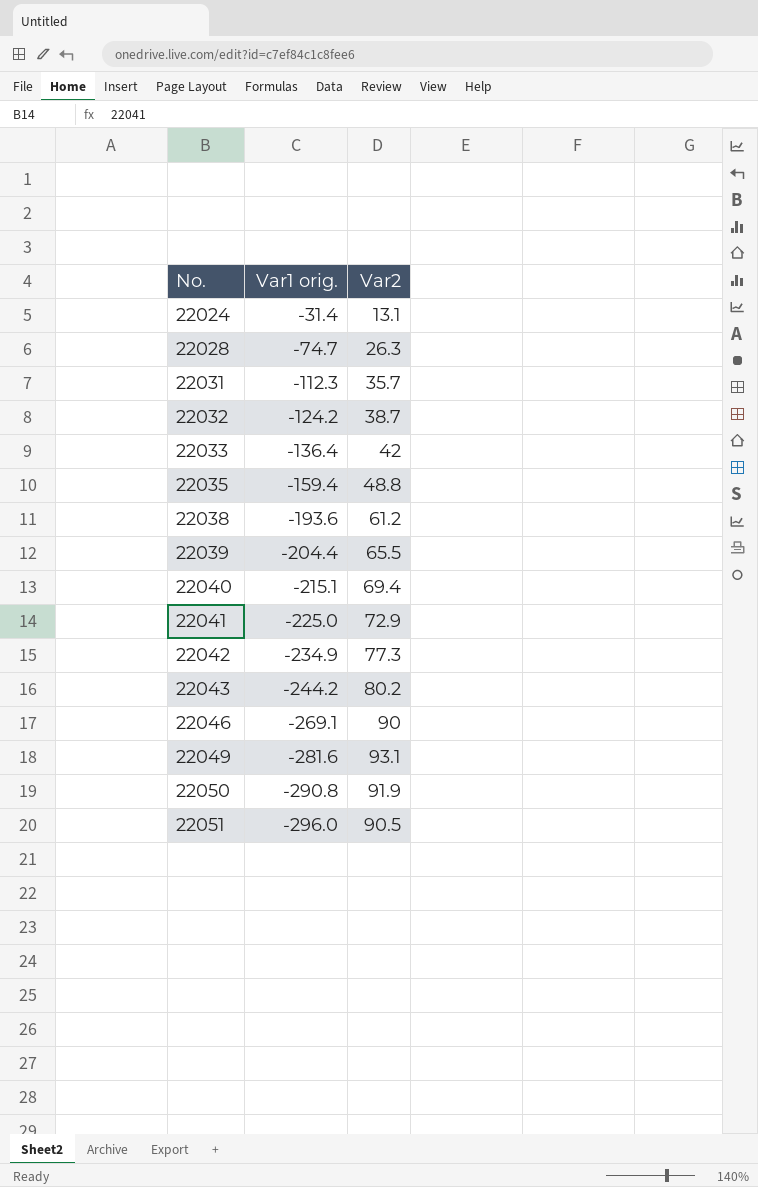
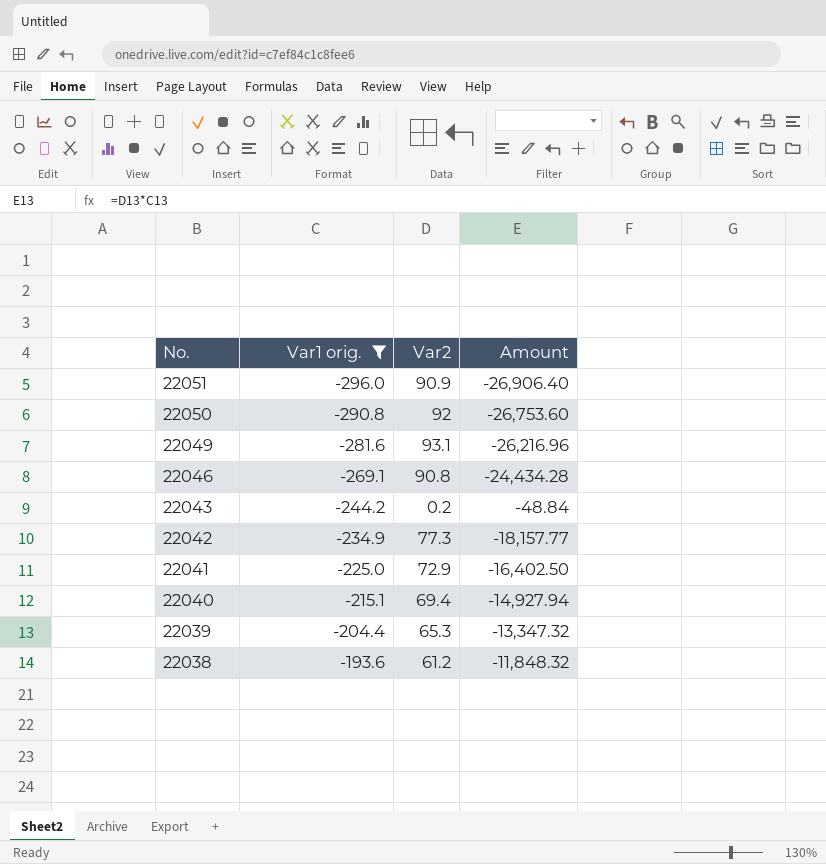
filter: none -> Var1 orig. <= -193.6
row order: No. ascending -> No. descending
column Amount | formula: none -> [Var1 orig.] * [Var2]
22051 | Var2: 90.5 -> 90.9
22050 | Var2: 91.9 -> 92
22046 | Var2: 90 -> 90.8
22043 | Var2: 80.2 -> 0.2
22039 | Var2: 65.5 -> 65.3

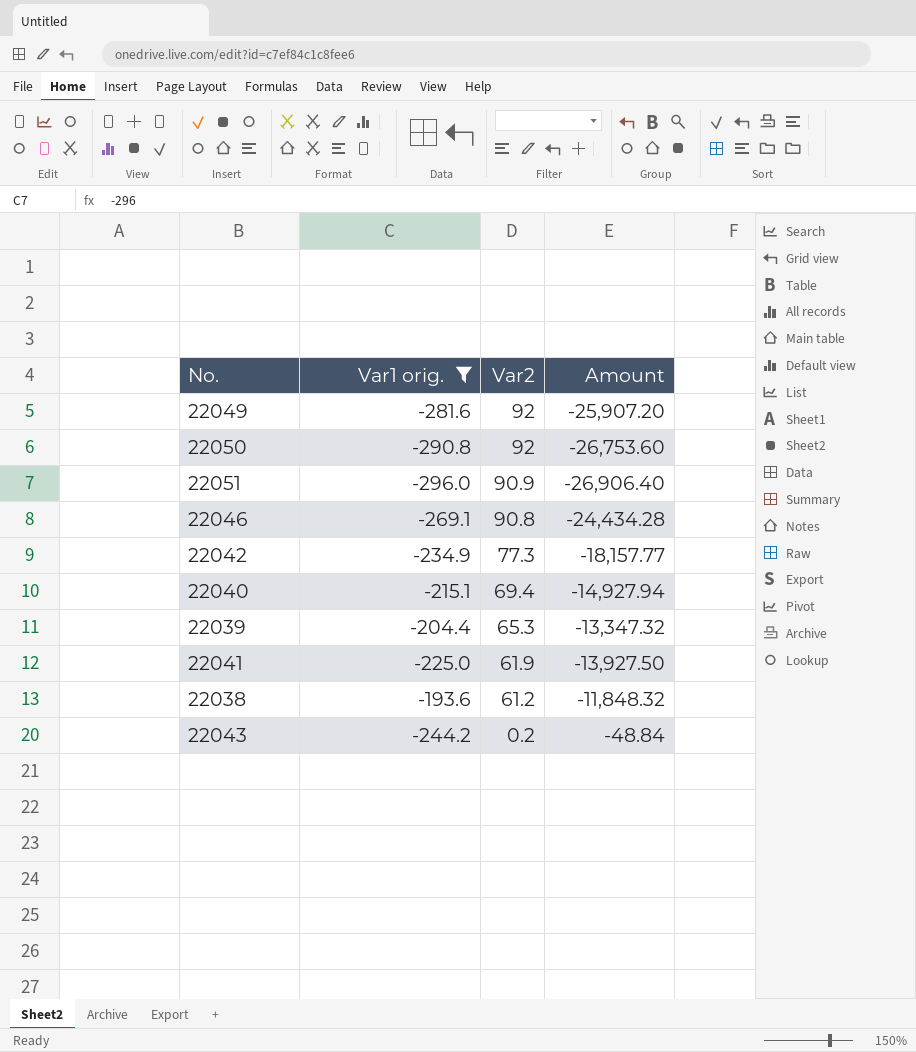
row order: No. descending -> Var2 descending
22049 | Var2: 93.1 -> 92
22049 | Amount: -26,216.96 -> -25,907.20
22041 | Var2: 72.9 -> 61.9
22041 | Amount: -16,402.50 -> -13,927.50

